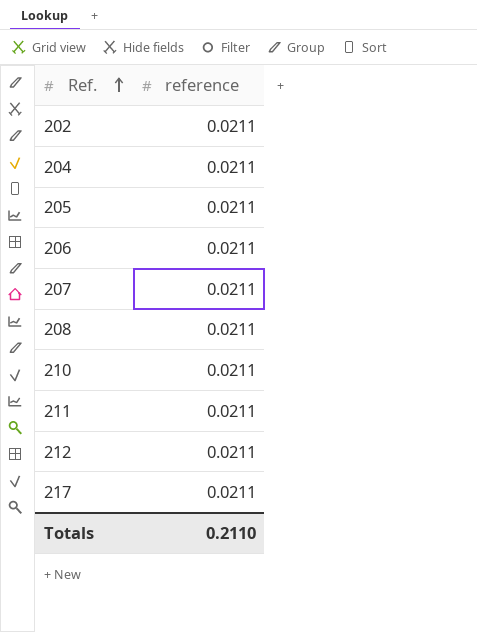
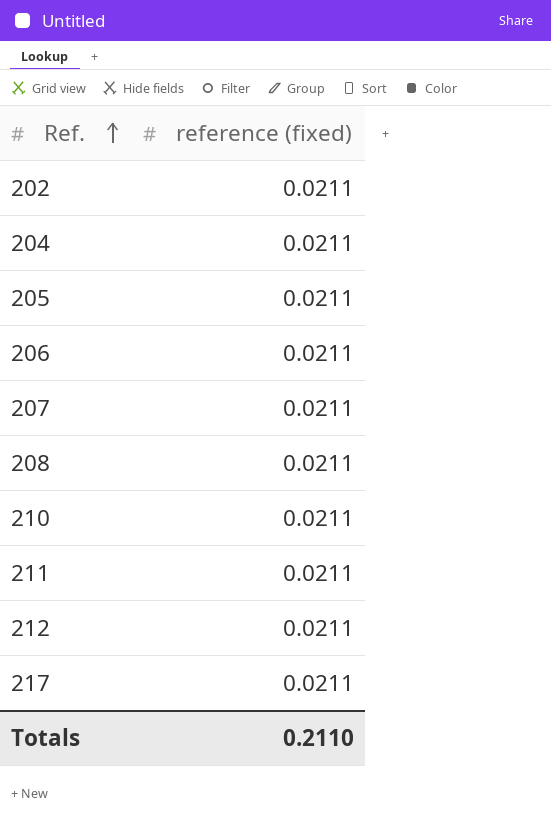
column name: reference -> reference (fixed)

